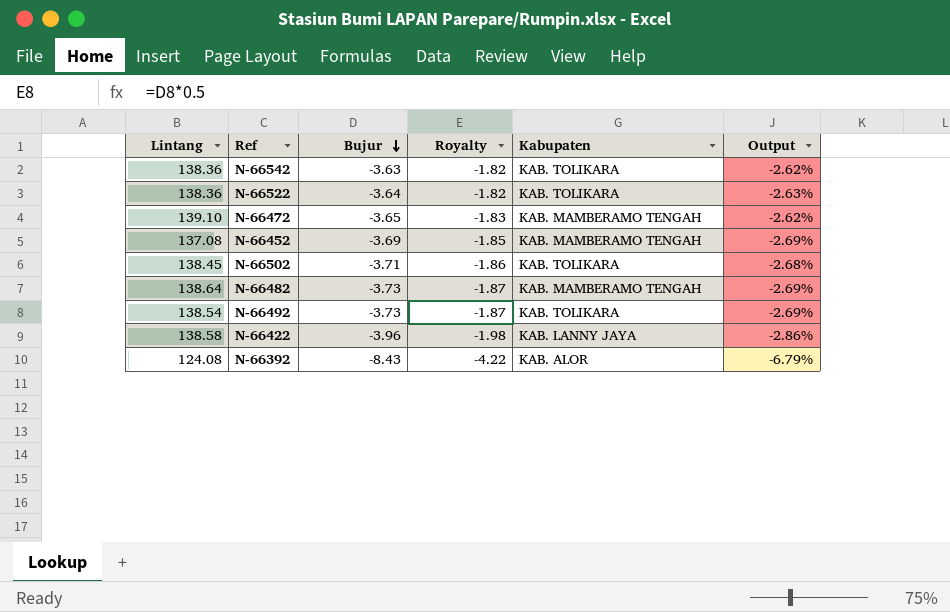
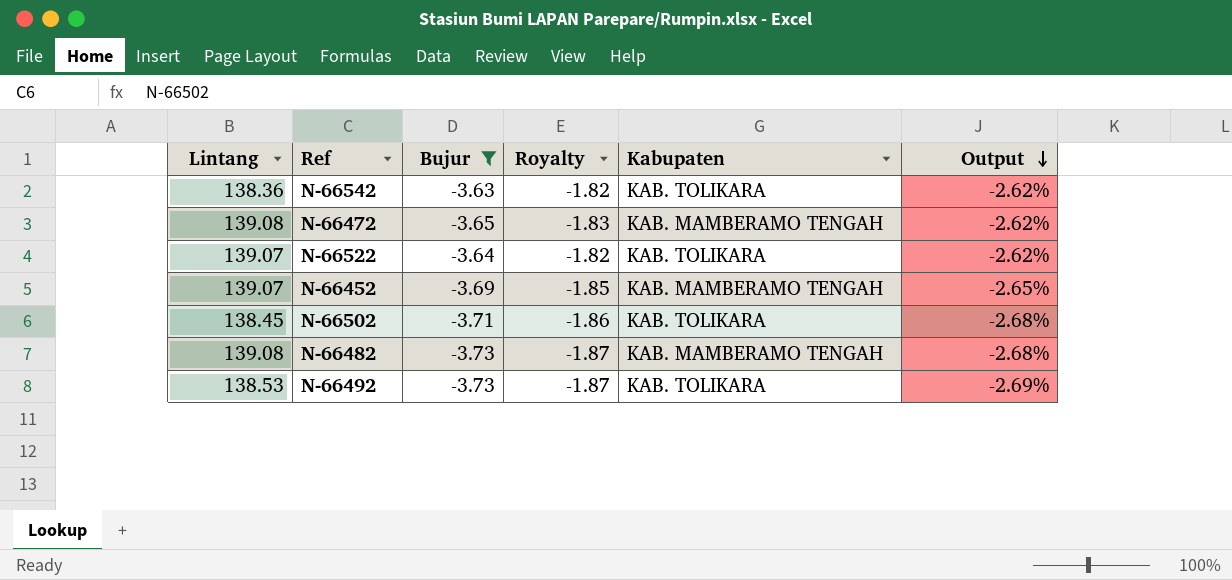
filter: none -> Bujur >= -3.73
row order: Bujur descending -> Output descending
N-66472 | Lintang: 139.10 -> 139.08
N-66522 | Lintang: 138.36 -> 139.07
N-66522 | Output: -2.63% -> -2.62%
N-66452 | Lintang: 137.08 -> 139.07
N-66452 | Output: -2.69% -> -2.65%
N-66482 | Lintang: 138.64 -> 139.08
N-66482 | Output: -2.69% -> -2.68%
N-66492 | Lintang: 138.54 -> 138.53

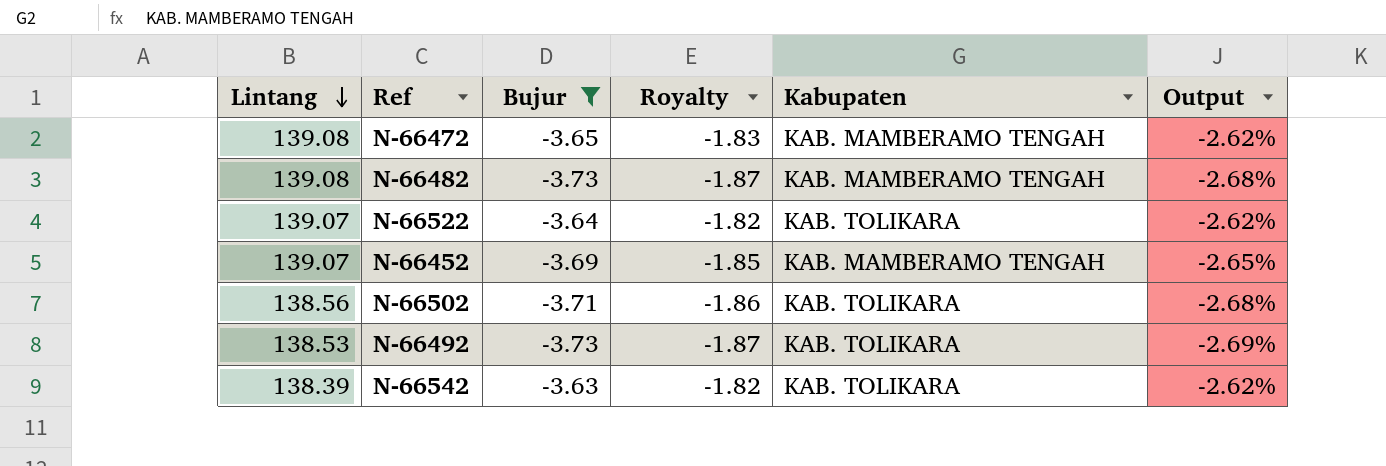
row order: Output descending -> Lintang descending
N-66502 | Lintang: 138.45 -> 138.56
N-66542 | Lintang: 138.36 -> 138.39

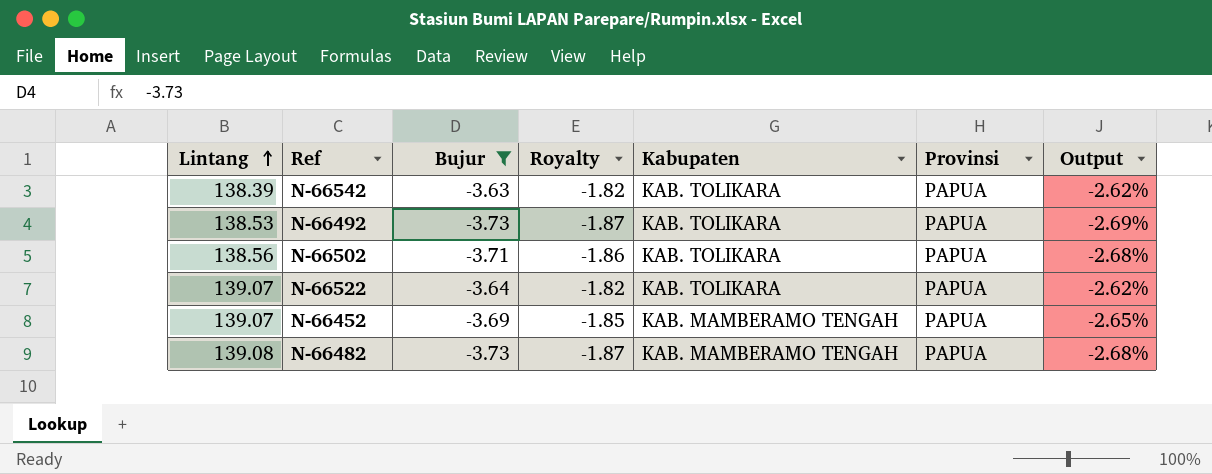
row order: Lintang descending -> Lintang ascending
column Provinsi | position: none -> 6
row N-66472: 139.08 | -3.65 | -1.83 | KAB. MAMBERAMO TENGAH | -2.62% -> none

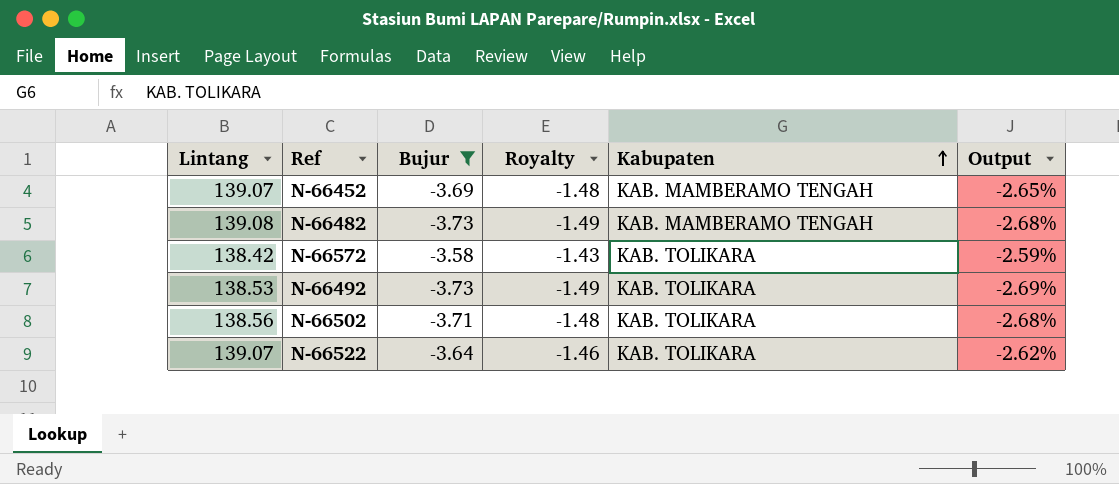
row order: Lintang ascending -> Kabupaten ascending
column Provinsi | position: 6 -> none
column Royalty | formula: [Bujur] * 0.5 -> [Bujur] * 0.4
row N-66542: 138.39 | -3.63 | -1.82 | KAB. TOLIKARA | PAPUA | -2.62% -> none
row N-66572: none -> 138.42 | -3.58 | -1.43 | KAB. TOLIKARA | -2.59%

